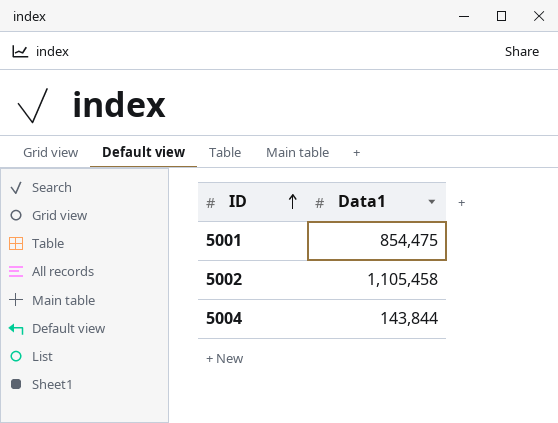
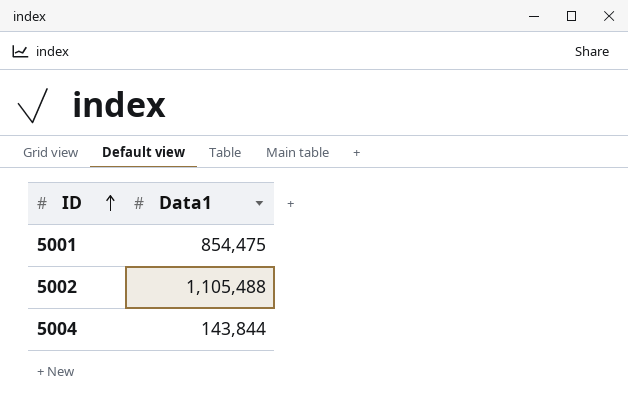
5002 | Data1: 1,105,458 -> 1,105,488

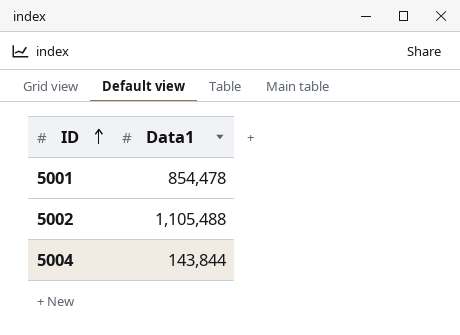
5001 | Data1: 854,475 -> 854,478

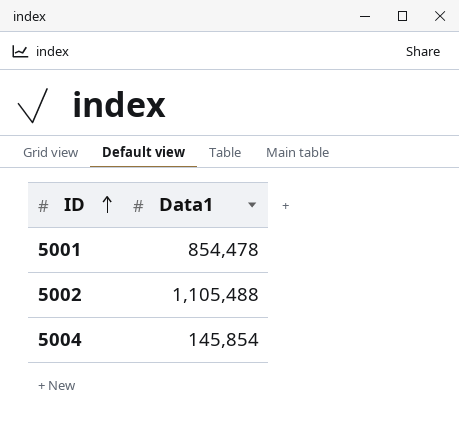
5004 | Data1: 143,844 -> 145,854

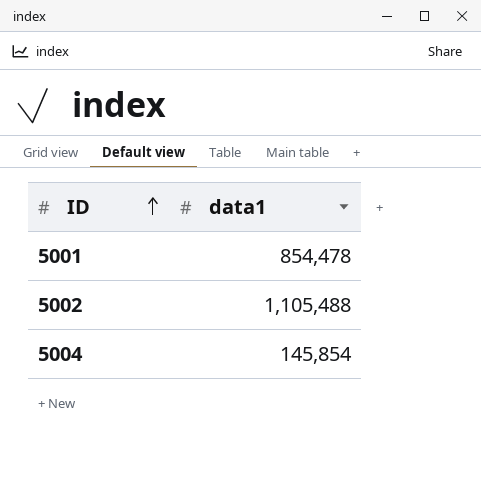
column name: Data1 -> data1

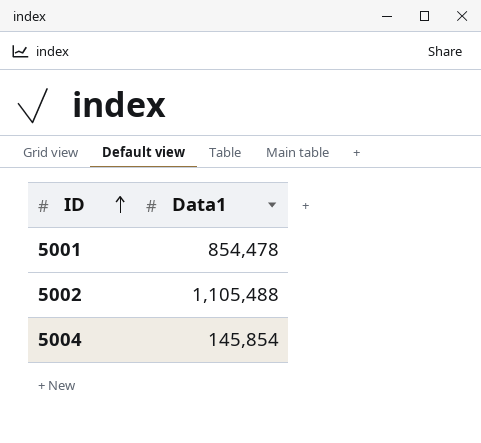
column name: data1 -> Data1

